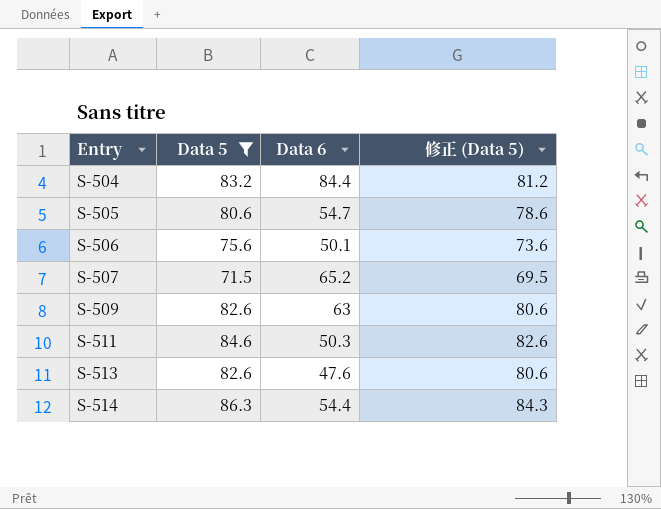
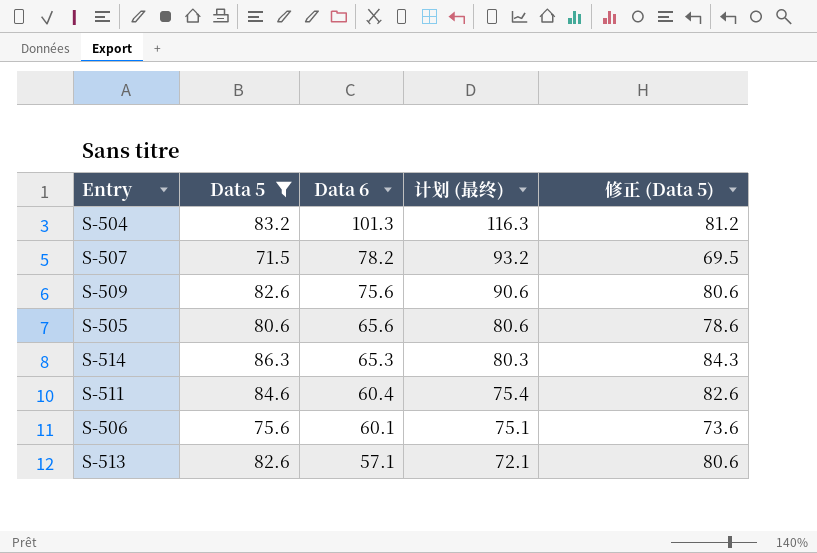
row order: Entry ascending -> Data 6 descending
column 计划 (最终) | formula: none -> [Data 6] + 15
S-504 | Data 6: 84.4 -> 101.3
S-507 | Data 6: 65.2 -> 78.2
S-509 | Data 6: 63 -> 75.6
S-505 | Data 6: 54.7 -> 65.6
S-514 | Data 6: 54.4 -> 65.3
S-511 | Data 6: 50.3 -> 60.4
S-506 | Data 6: 50.1 -> 60.1
S-513 | Data 6: 47.6 -> 57.1

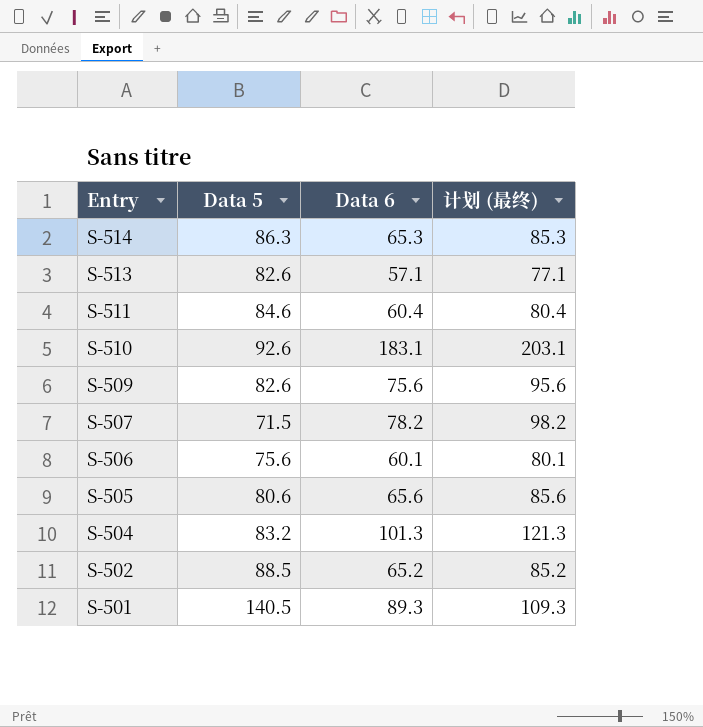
filter: Data 5 <= 86.3 -> none
row order: Data 6 descending -> Entry descending
column 修正 (Data 5) | formula: [Data 5] - 2 -> none
column 计划 (最终) | formula: [Data 6] + 15 -> [Data 6] + 20

